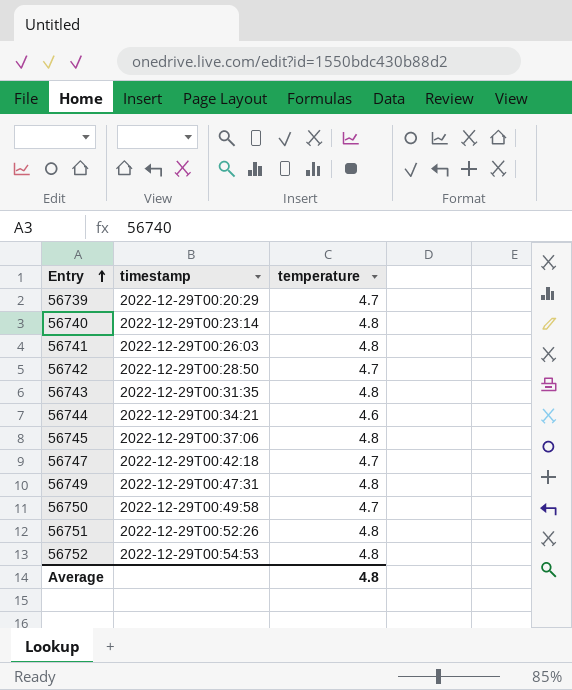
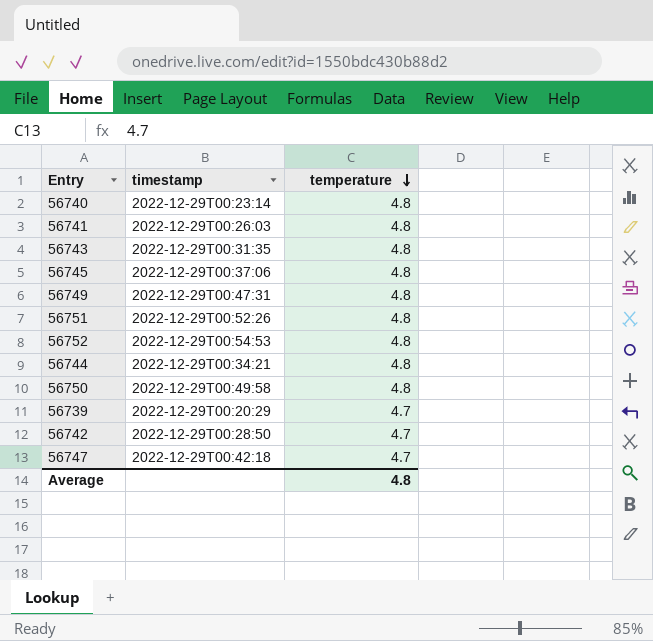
row order: Entry ascending -> temperature descending
56744 | temperature: 4.6 -> 4.8
56750 | temperature: 4.7 -> 4.8

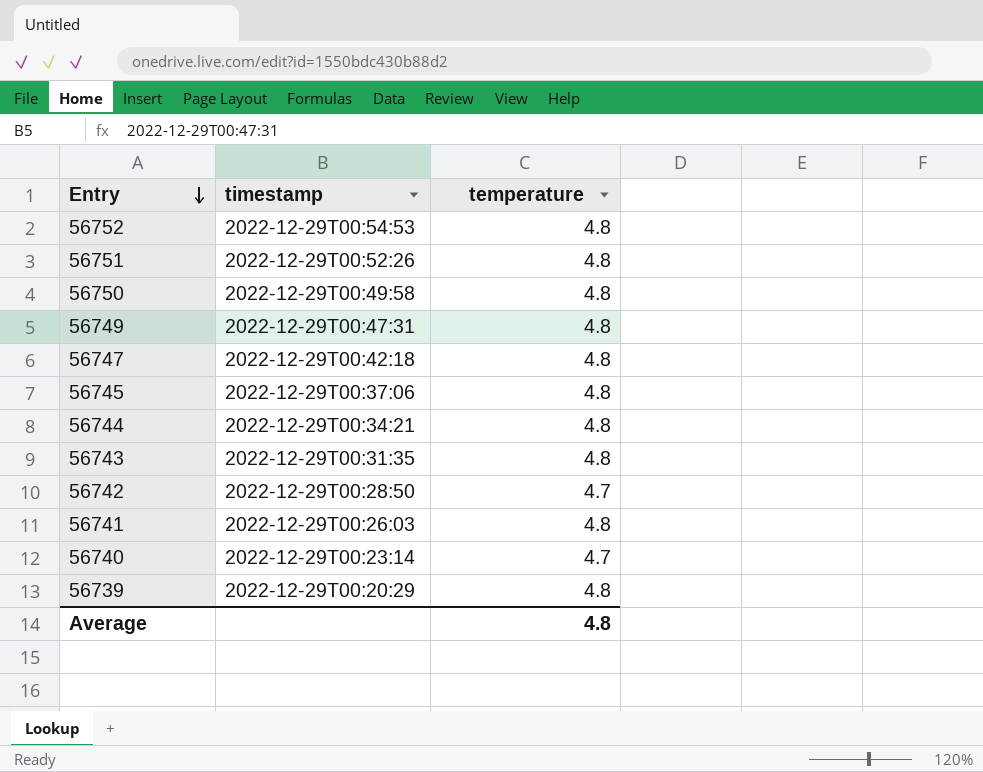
row order: temperature descending -> Entry descending
56747 | temperature: 4.7 -> 4.8
56740 | temperature: 4.8 -> 4.7
56739 | temperature: 4.7 -> 4.8

